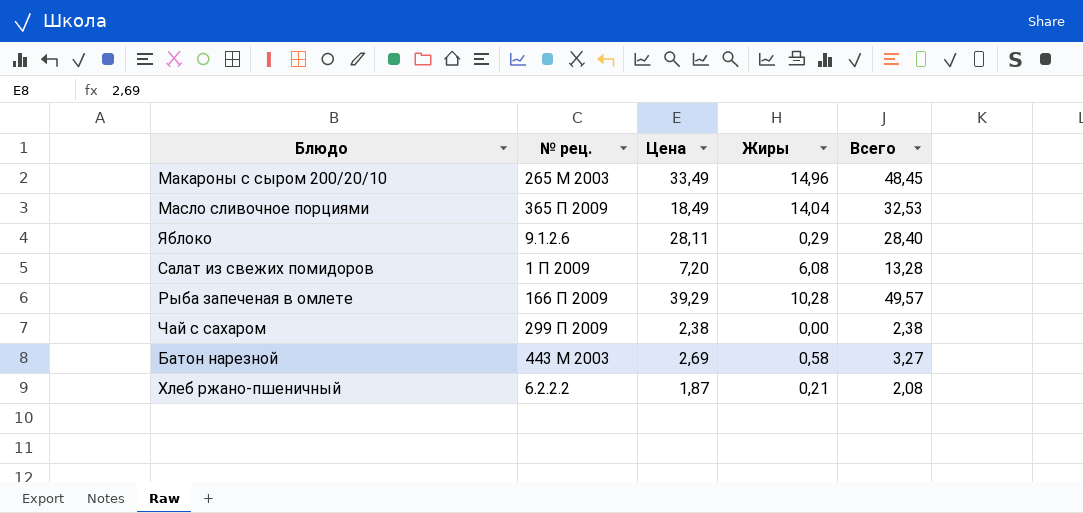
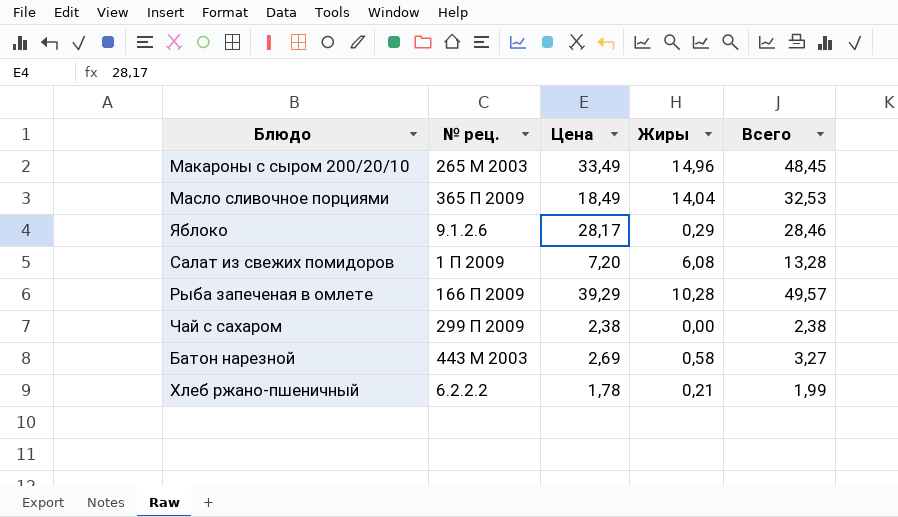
Яблоко | Цена: 28,11 -> 28,17
Яблоко | Всего: 28,40 -> 28,46
Хлеб ржано-пшеничный | Цена: 1,87 -> 1,78
Хлеб ржано-пшеничный | Всего: 2,08 -> 1,99

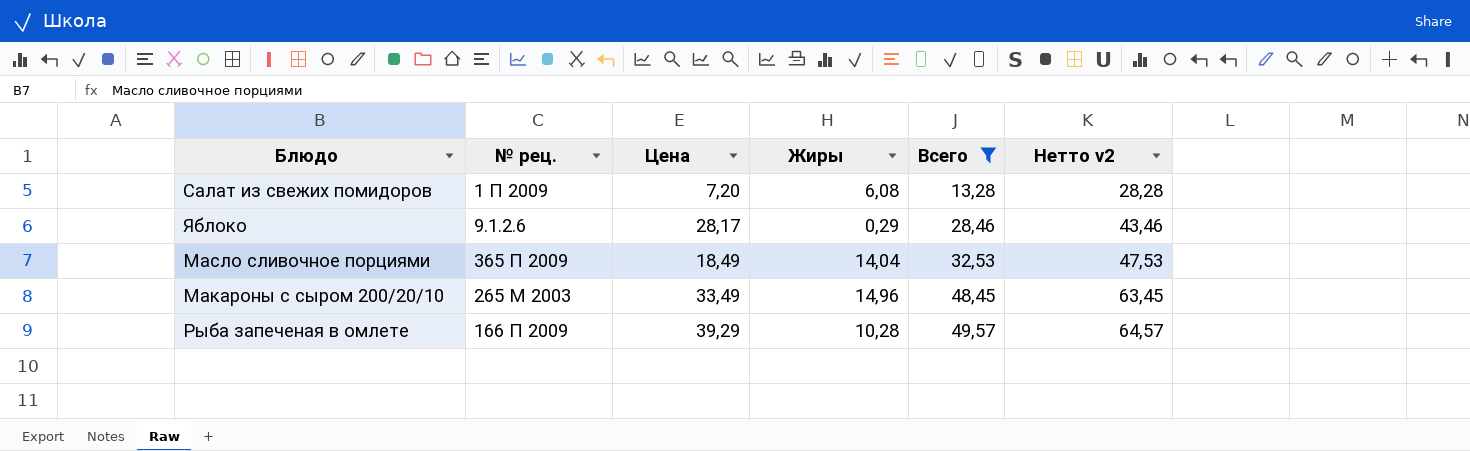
filter: none -> Всего >= 13,28
row order: none -> Всего ascending
column Нетто v2 | formula: none -> [Всего] + 15

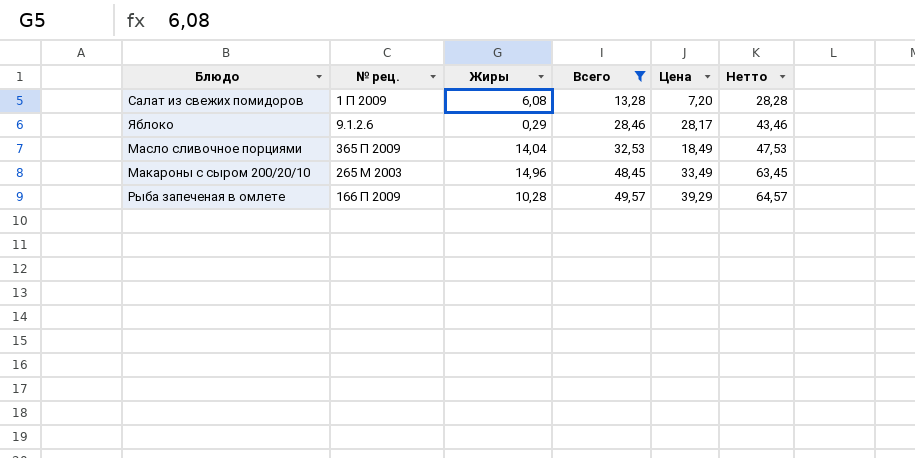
column Цена | position: 3 -> 5
column name: Нетто v2 -> Нетто

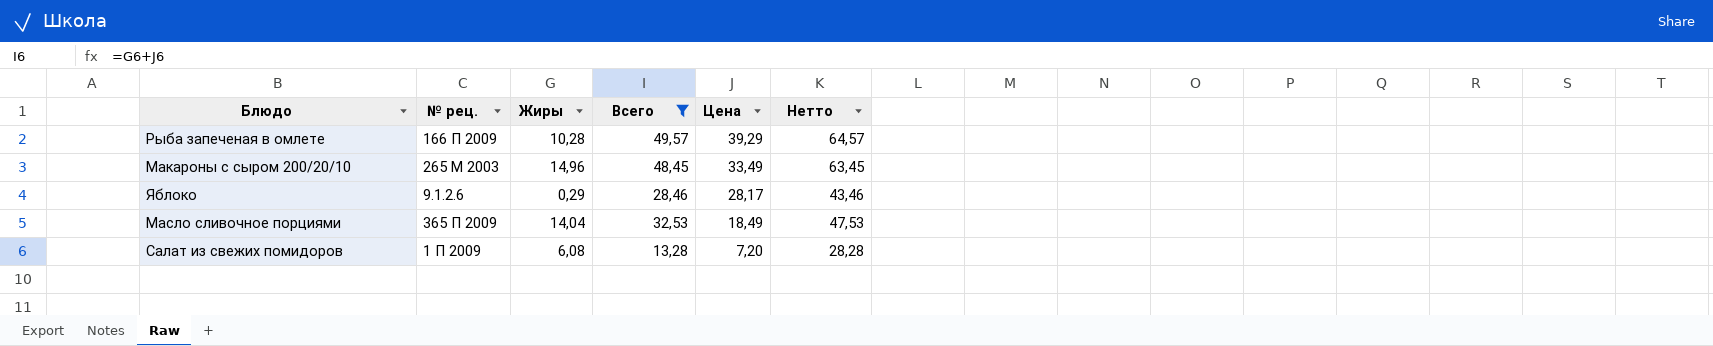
row order: Всего ascending -> Цена descending

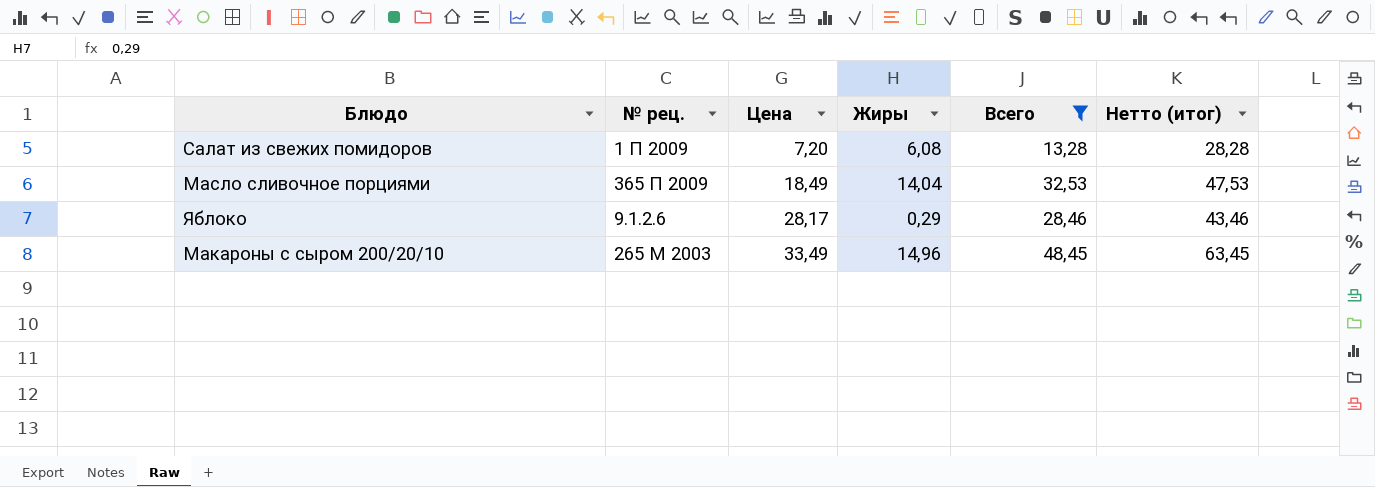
row order: Цена descending -> Цена ascending
column Цена | position: 5 -> 3
column name: Нетто -> Нетто (итог)
row Рыба запеченая в омлете: 166 П 2009 | 10,28 | 49,57 | 39,29 | 64,57 -> none

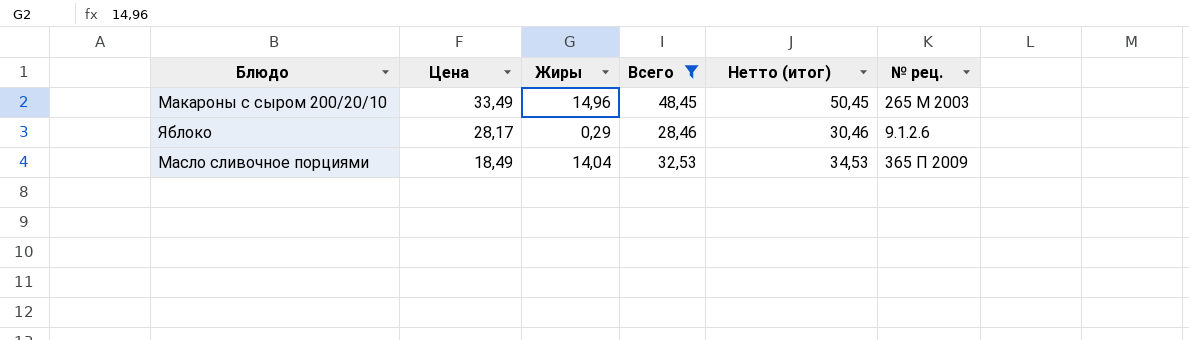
row order: Цена ascending -> Цена descending
column Нетто (итог) | formula: [Всего] + 15 -> [Всего] + 2
column № рец. | position: 2 -> 6
row Салат из свежих помидоров: 1 П 2009 | 7,20 | 6,08 | 13,28 | 28,28 -> none

